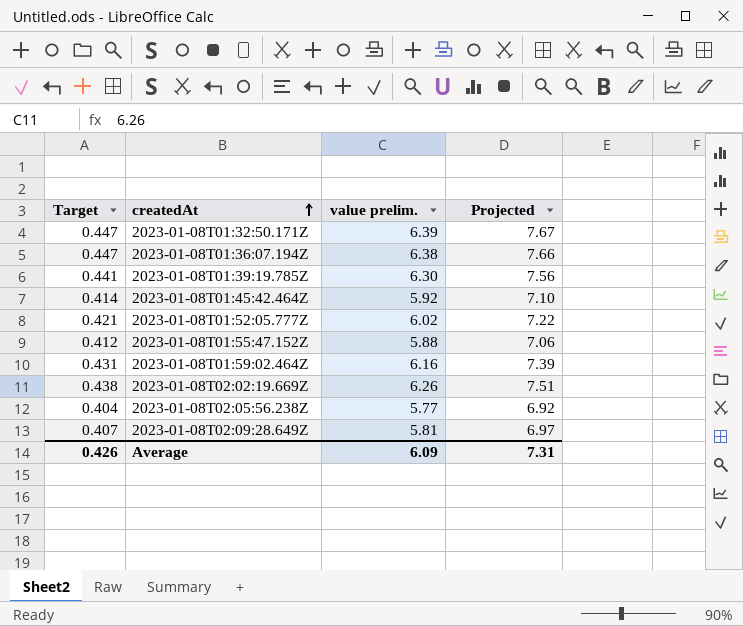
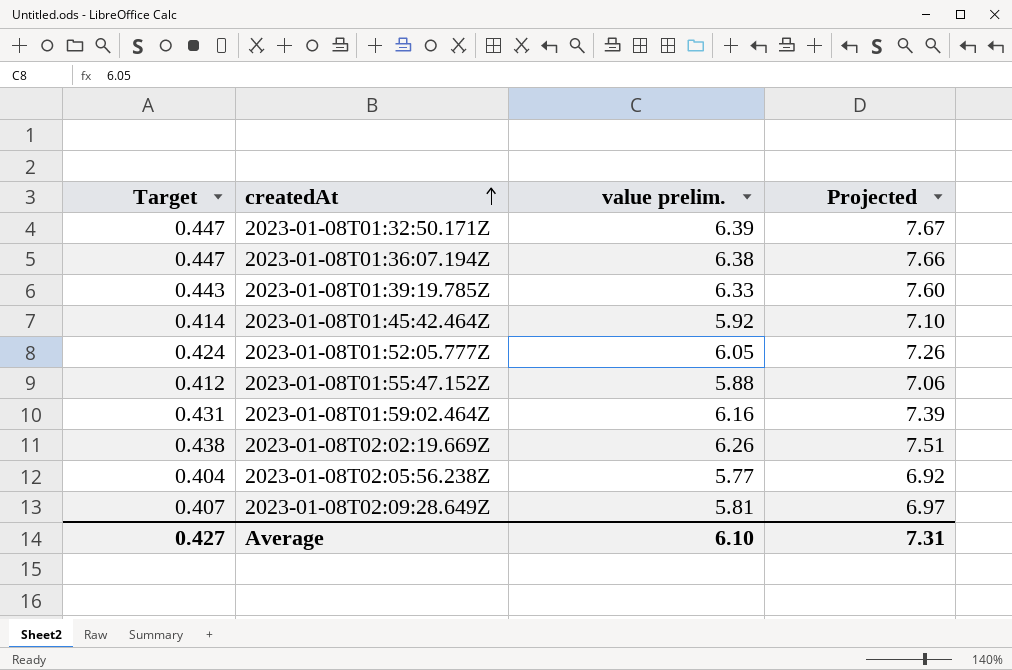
2023-01-08T01:39:19.785Z | Target: 0.441 -> 0.443
2023-01-08T01:39:19.785Z | value prelim.: 6.30 -> 6.33
2023-01-08T01:39:19.785Z | Projected: 7.56 -> 7.60
2023-01-08T01:52:05.777Z | Target: 0.421 -> 0.424
2023-01-08T01:52:05.777Z | value prelim.: 6.02 -> 6.05
2023-01-08T01:52:05.777Z | Projected: 7.22 -> 7.26
Average | Target: 0.426 -> 0.427
Average | value prelim.: 6.09 -> 6.10

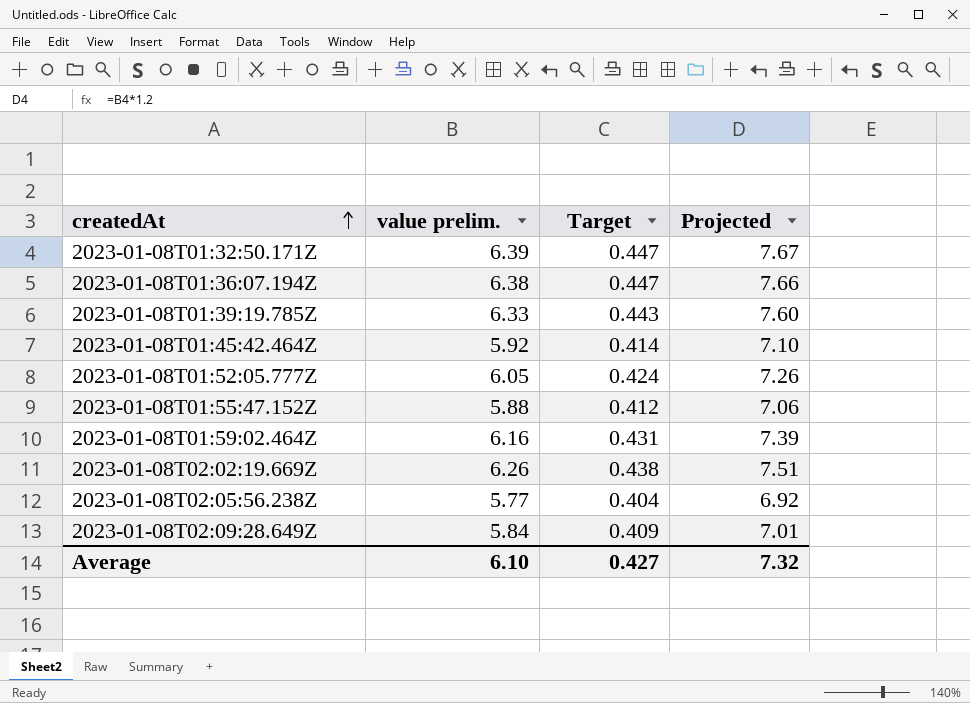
column Target | position: 1 -> 3
2023-01-08T02:09:28.649Z | value prelim.: 5.81 -> 5.84
2023-01-08T02:09:28.649Z | Target: 0.407 -> 0.409
2023-01-08T02:09:28.649Z | Projected: 6.97 -> 7.01
Average | Projected: 7.31 -> 7.32

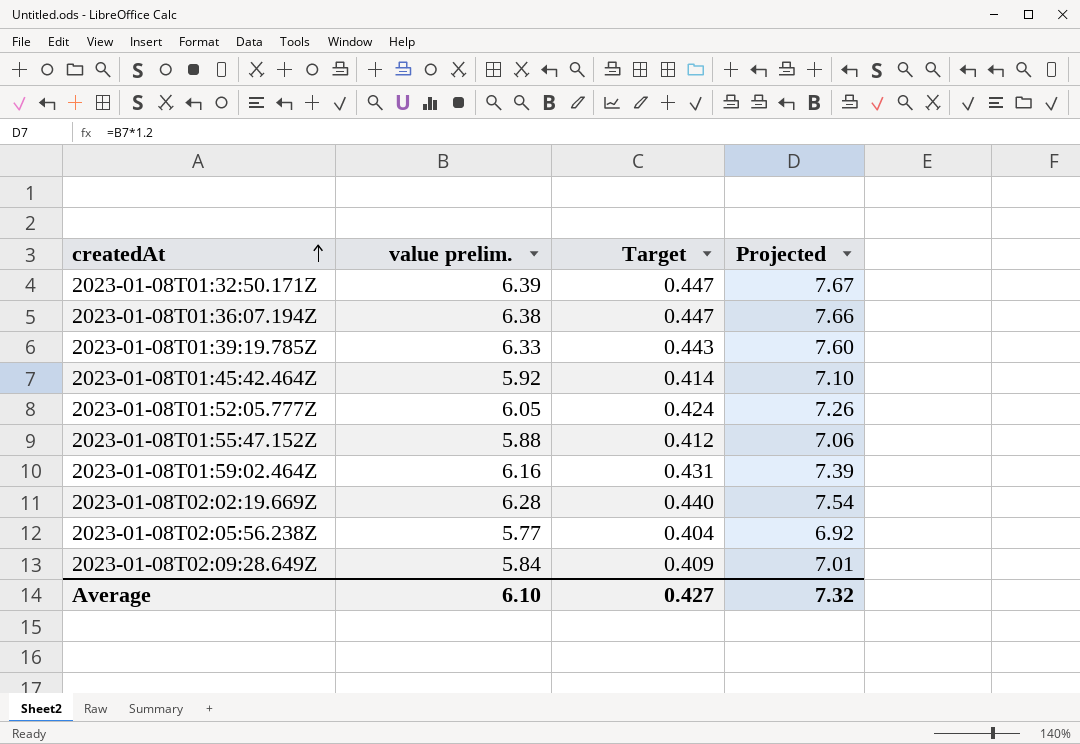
2023-01-08T02:02:19.669Z | value prelim.: 6.26 -> 6.28
2023-01-08T02:02:19.669Z | Target: 0.438 -> 0.440
2023-01-08T02:02:19.669Z | Projected: 7.51 -> 7.54

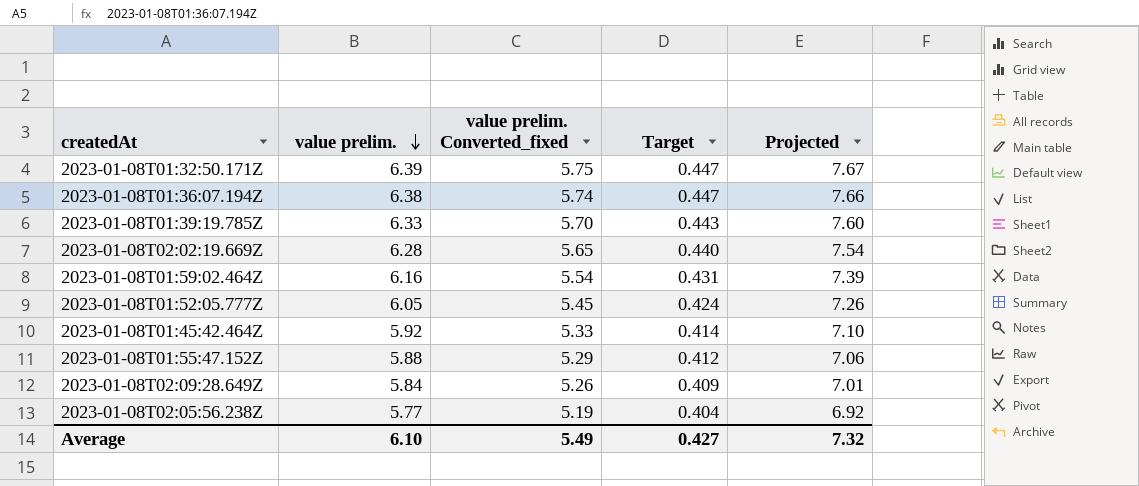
row order: createdAt ascending -> value prelim. descending
column value prelim. Converted_fixed | formula: none -> [value prelim.] * 0.9

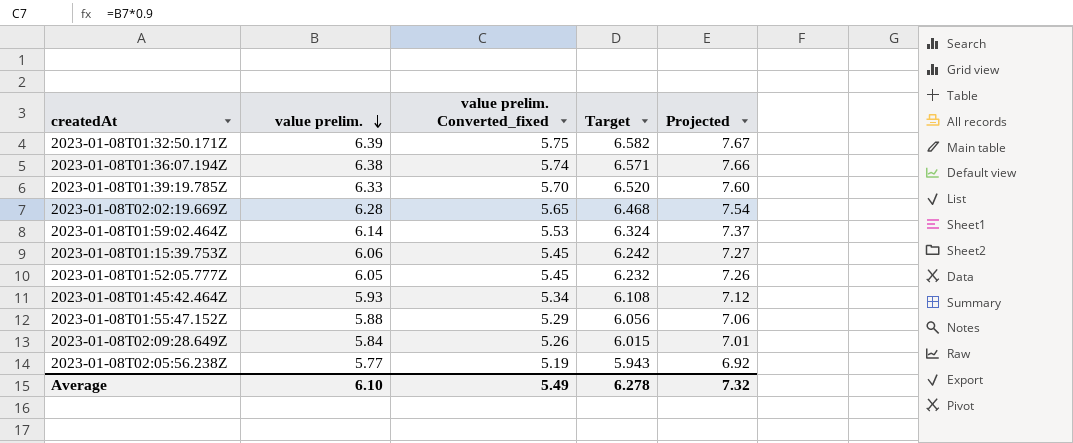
column Target | formula: [value prelim.] * 0.07 -> [value prelim.] * 1.03
2023-01-08T01:59:02.464Z | value prelim.: 6.16 -> 6.14
2023-01-08T01:59:02.464Z | value prelim. Converted_fixed: 5.54 -> 5.53
2023-01-08T01:59:02.464Z | Projected: 7.39 -> 7.37
row 2023-01-08T01:15:39.753Z: none -> 6.06 | 5.45 | 6.242 | 7.27
2023-01-08T01:45:42.464Z | value prelim.: 5.92 -> 5.93
2023-01-08T01:45:42.464Z | value prelim. Converted_fixed: 5.33 -> 5.34
2023-01-08T01:45:42.464Z | Projected: 7.10 -> 7.12
Average | Target: 0.427 -> 6.278

